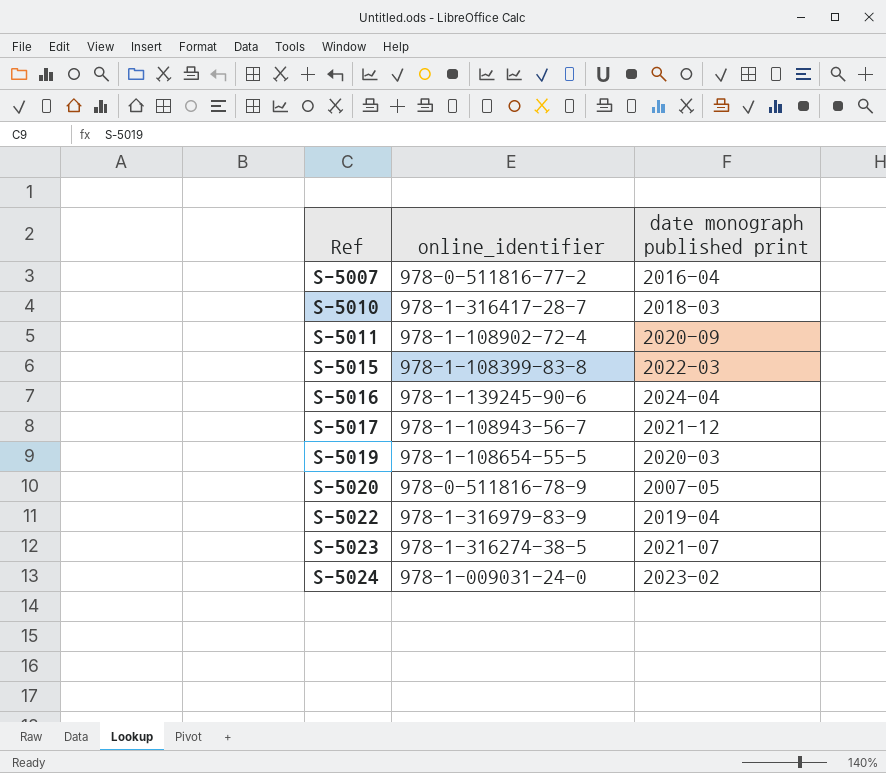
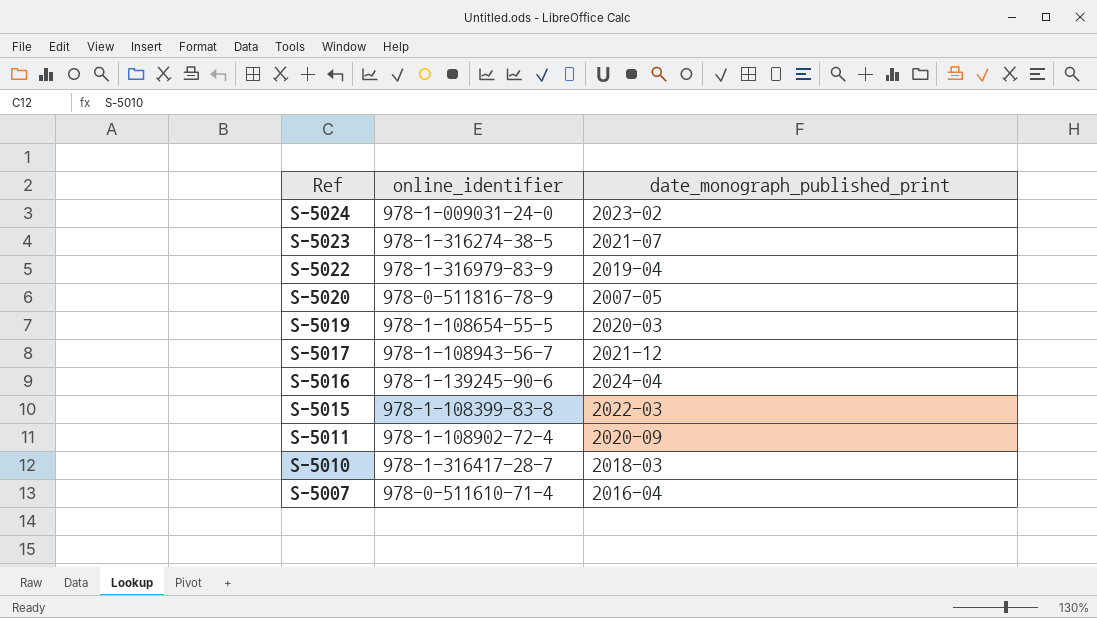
row order: Ref ascending -> Ref descending
column name: date monograph published print -> date_monograph_published_print
S-5007 | online_identifier: 978-0-511816-77-2 -> 978-0-511610-71-4

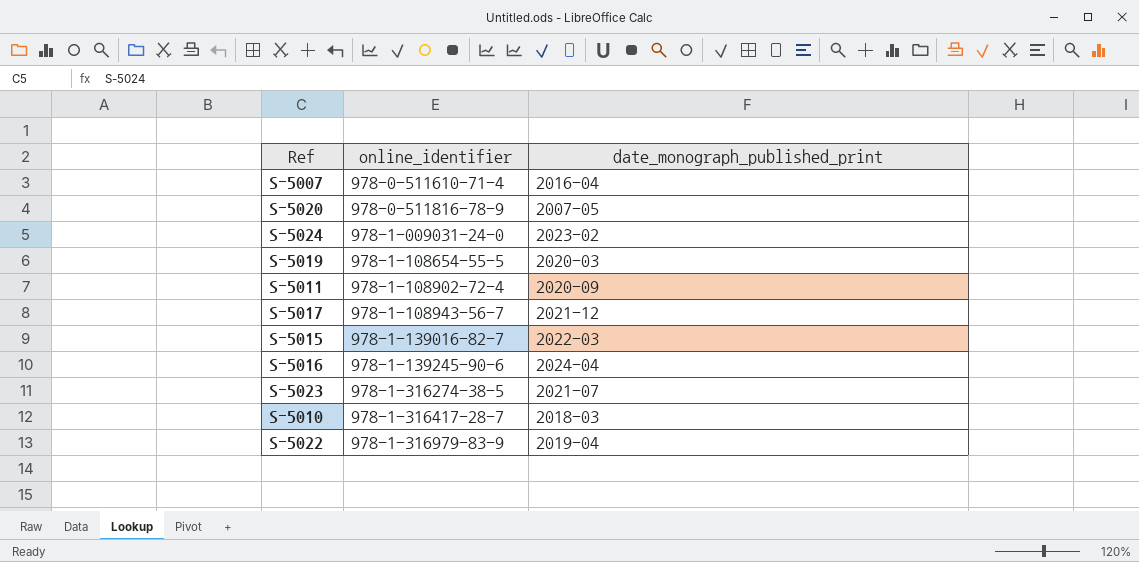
row order: Ref descending -> online_identifier ascending
S-5015 | online_identifier: 978-1-108399-83-8 -> 978-1-139016-82-7

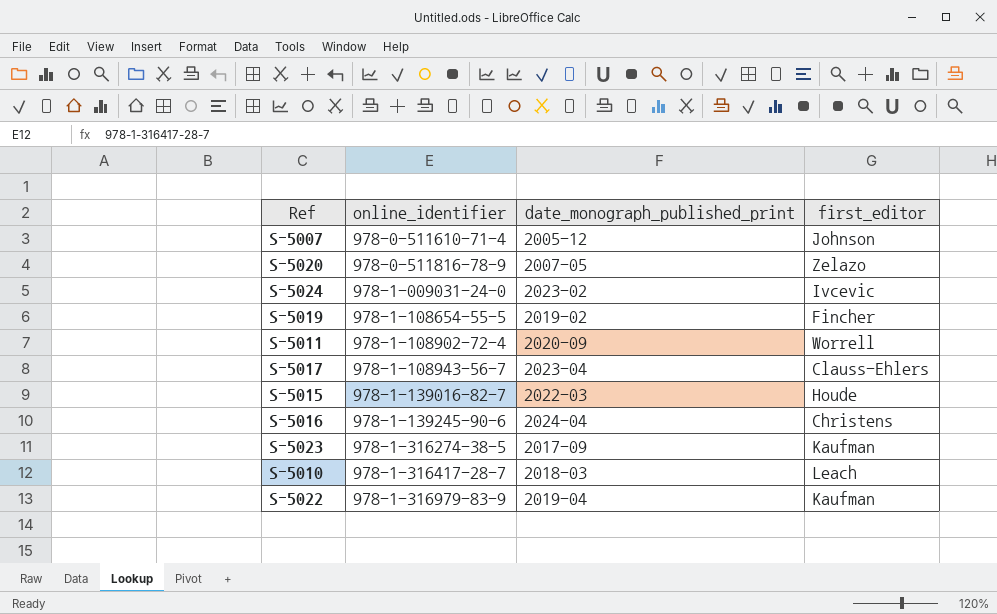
column first_editor | position: none -> 4
S-5007 | date_monograph_published_print: 2016-04 -> 2005-12
S-5019 | date_monograph_published_print: 2020-03 -> 2019-02
S-5017 | date_monograph_published_print: 2021-12 -> 2023-04
S-5023 | date_monograph_published_print: 2021-07 -> 2017-09

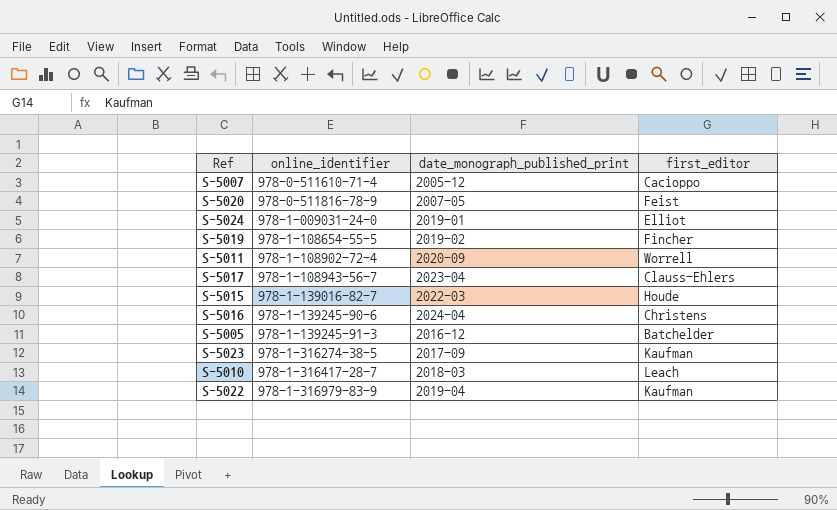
S-5007 | first_editor: Johnson -> Cacioppo
S-5020 | first_editor: Zelazo -> Feist
S-5024 | date_monograph_published_print: 2023-02 -> 2019-01
S-5024 | first_editor: Ivcevic -> Elliot
row S-5005: none -> 978-1-139245-91-3 | 2016-12 | Batchelder

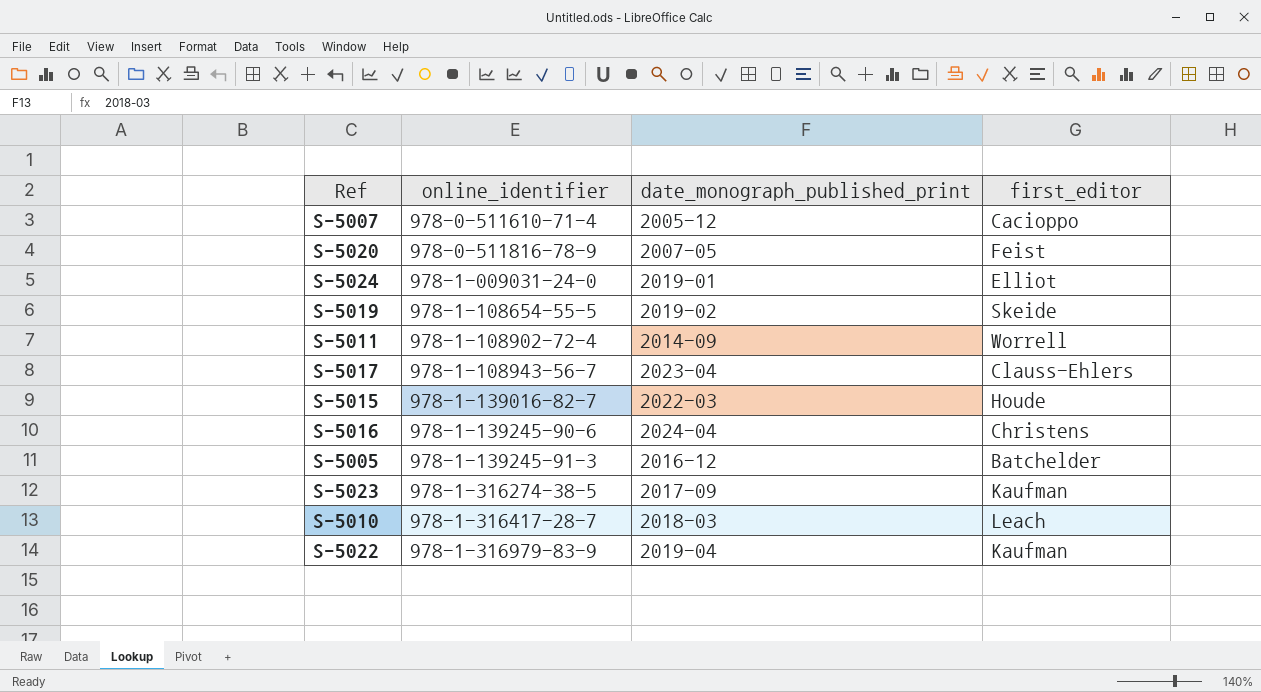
S-5019 | first_editor: Fincher -> Skeide
S-5011 | date_monograph_published_print: 2020-09 -> 2014-09

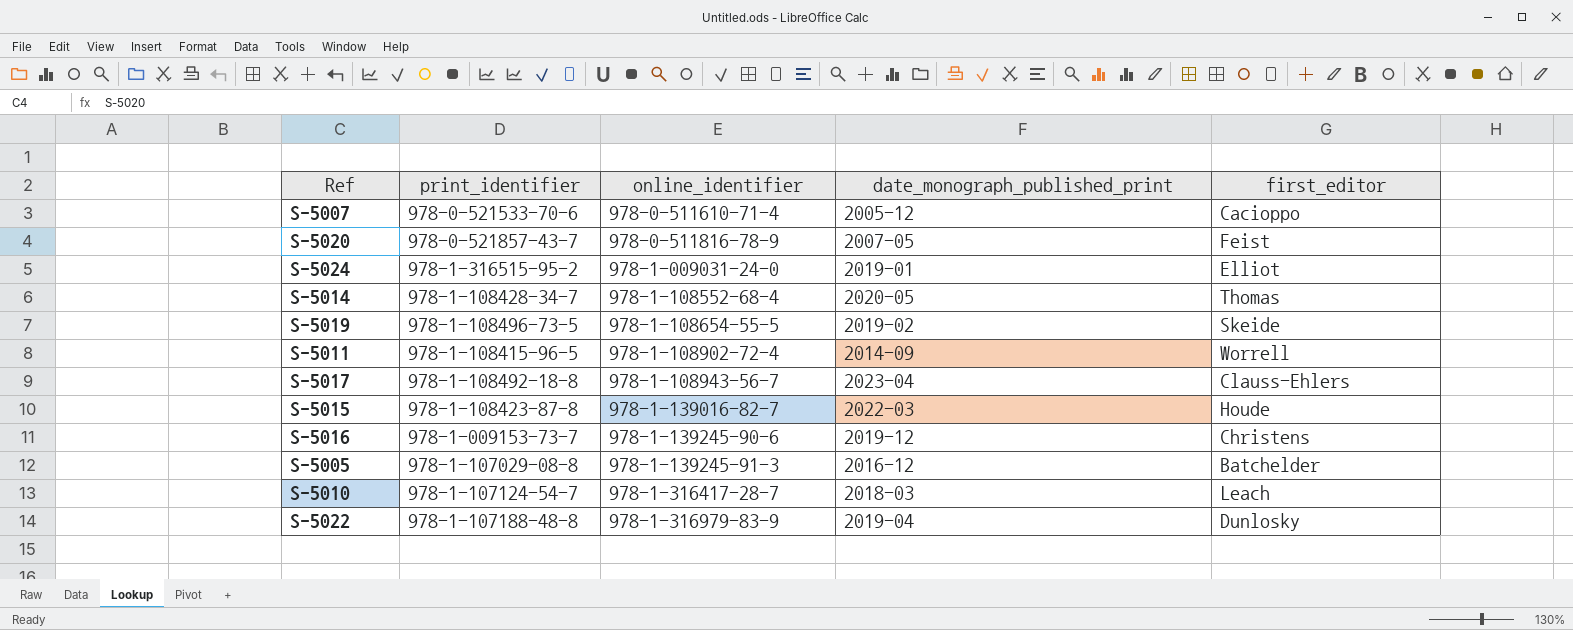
column print_identifier | position: none -> 2
row S-5023: 978-1-316274-38-5 | 2017-09 | Kaufman -> none
row S-5014: none -> 978-1-108428-34-7 | 978-1-108552-68-4 | 2020-05 | Thomas
S-5016 | date_monograph_published_print: 2024-04 -> 2019-12
S-5022 | first_editor: Kaufman -> Dunlosky

